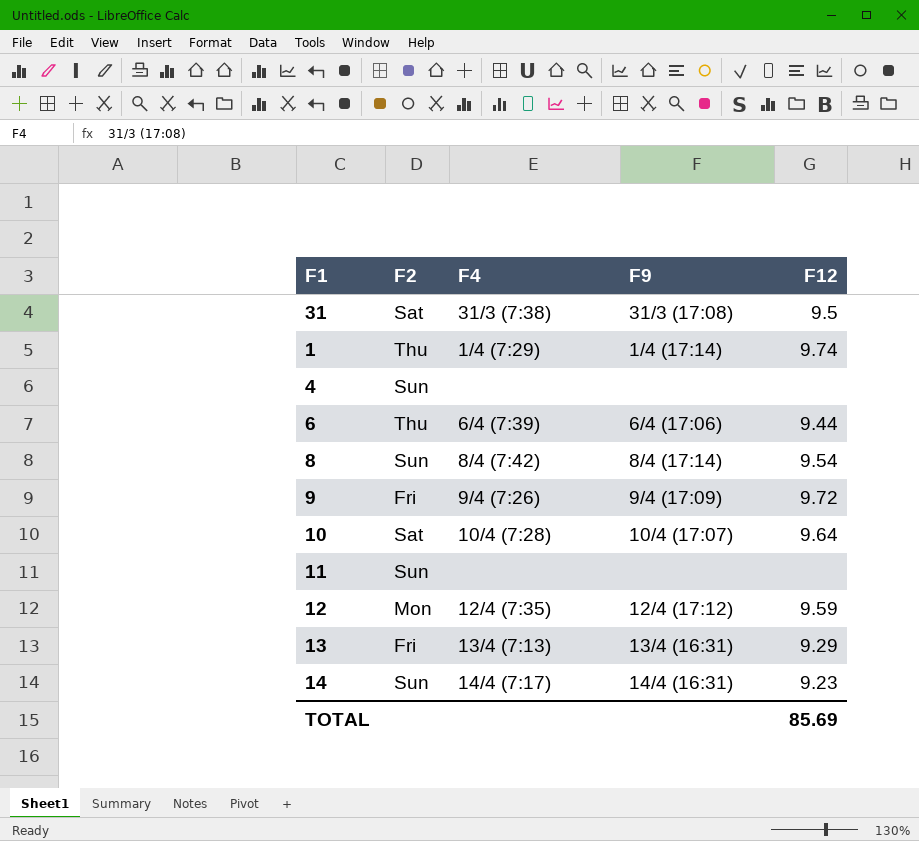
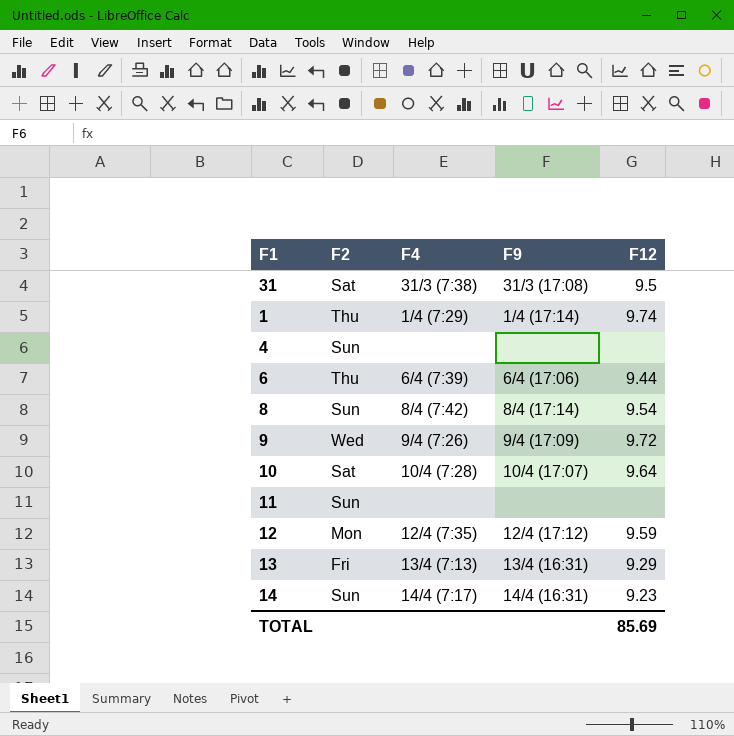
9 | F2: Fri -> Wed

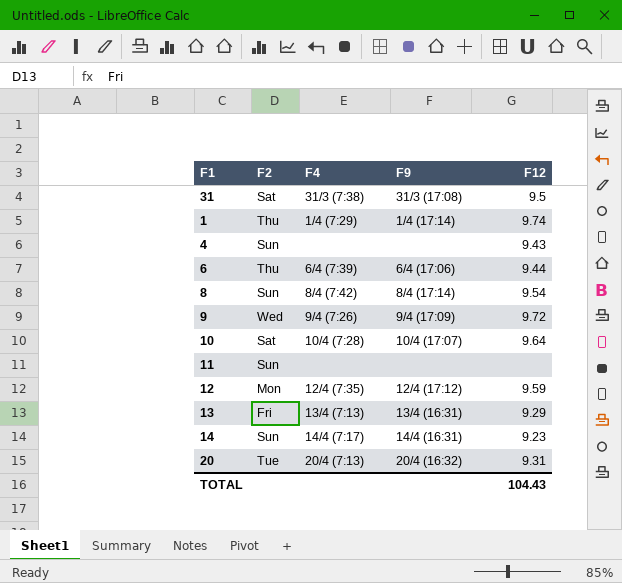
4 | F12: none -> 9.43
row 20: none -> Tue | 20/4 (7:13) | 20/4 (16:32) | 9.31
TOTAL | F12: 85.69 -> 104.43

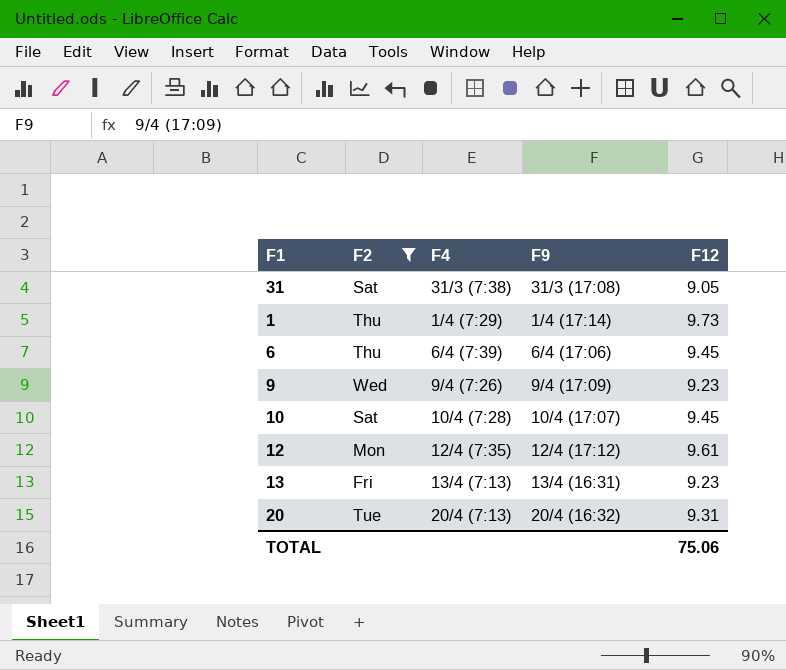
filter: none -> F2 != Sun
31 | F12: 9.5 -> 9.05
1 | F12: 9.74 -> 9.73
6 | F12: 9.44 -> 9.45
9 | F12: 9.72 -> 9.23
10 | F12: 9.64 -> 9.45
12 | F12: 9.59 -> 9.61
13 | F12: 9.29 -> 9.23
TOTAL | F12: 104.43 -> 75.06

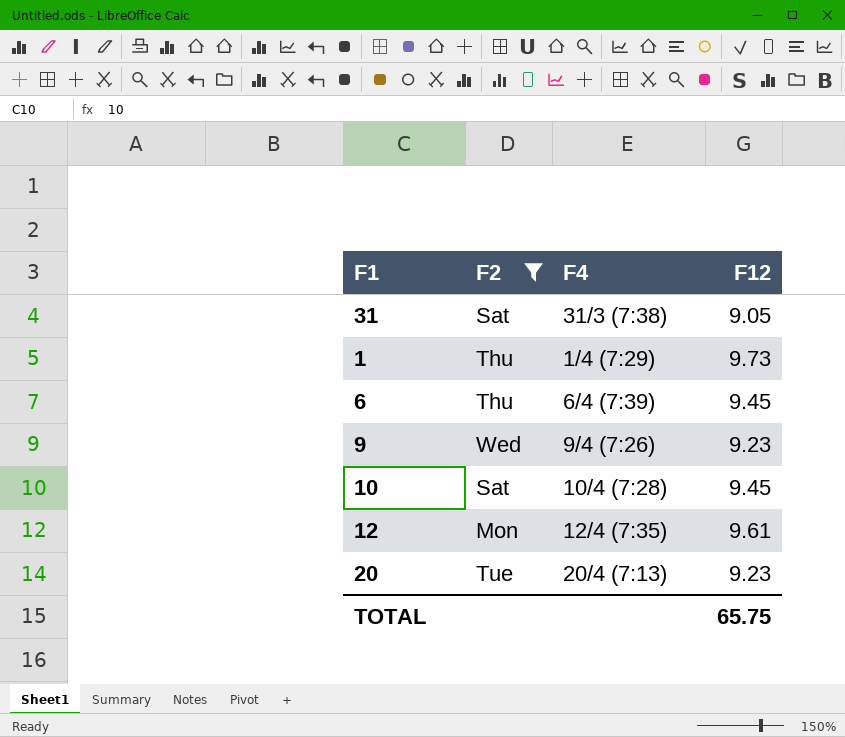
column F9 | position: 4 -> none
row 13: Fri | 13/4 (7:13) | 13/4 (16:31) | 9.23 -> none
20 | F12: 9.31 -> 9.23
TOTAL | F12: 75.06 -> 65.75

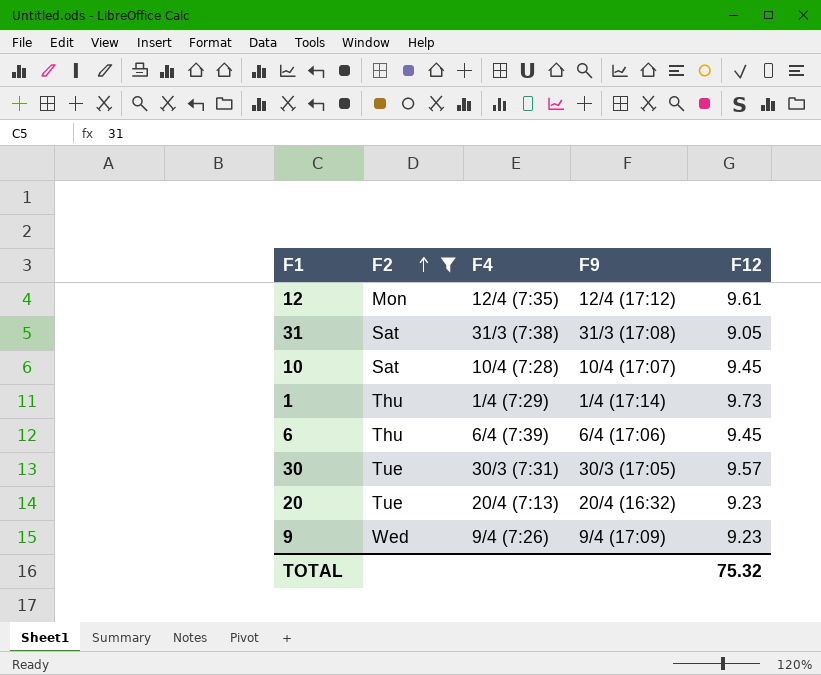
row order: none -> F2 ascending
column F9 | position: none -> 4
row 30: none -> Tue | 30/3 (7:31) | 30/3 (17:05) | 9.57
TOTAL | F12: 65.75 -> 75.32

